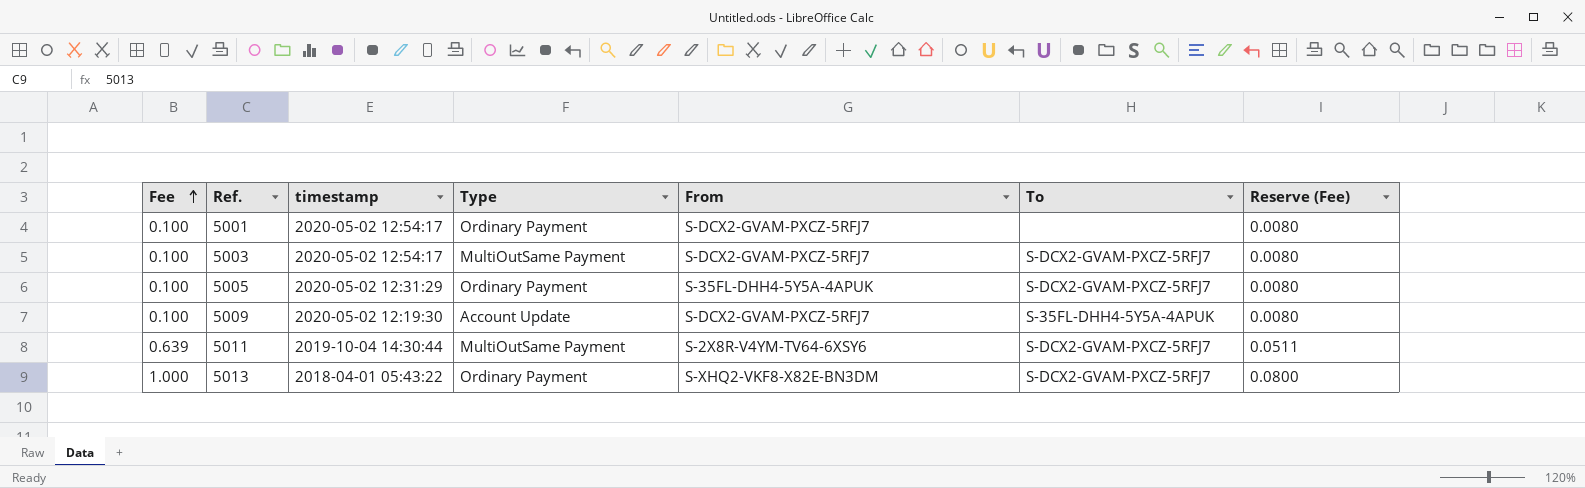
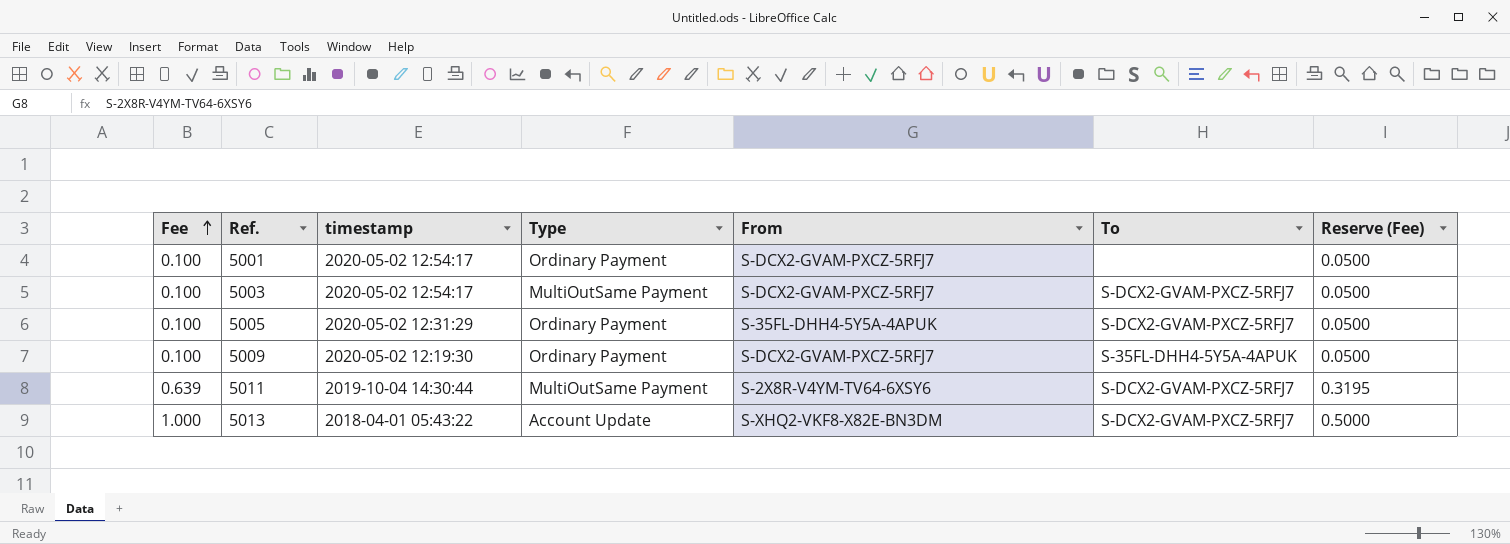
column Reserve (Fee) | formula: [Fee] * 0.08 -> [Fee] * 0.5
5009 | Type: Account Update -> Ordinary Payment
5013 | Type: Ordinary Payment -> Account Update

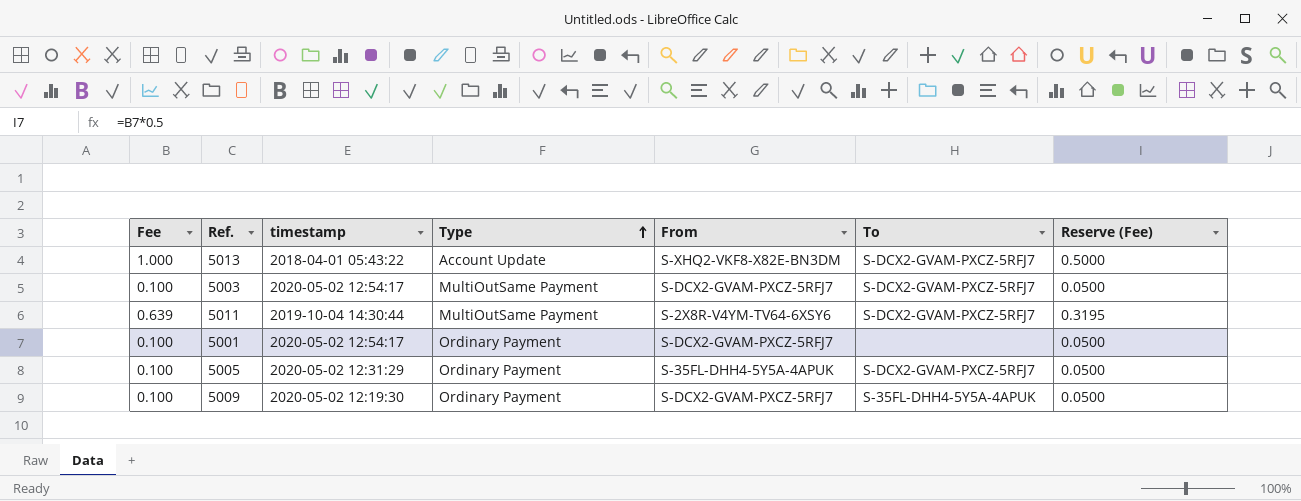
row order: Fee ascending -> Type ascending

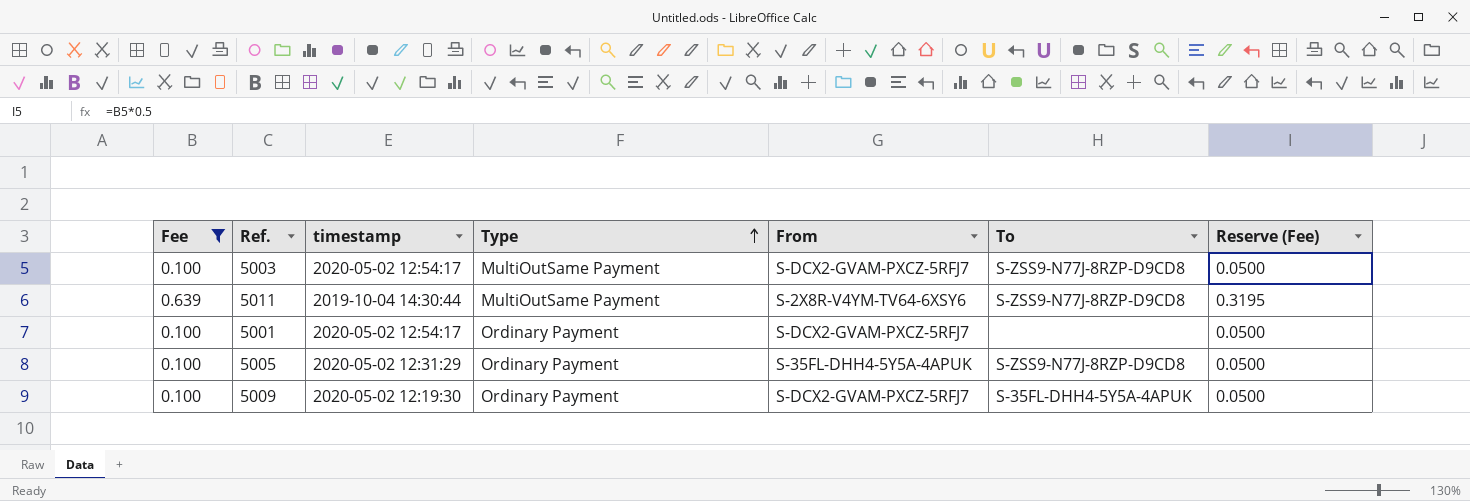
filter: none -> Fee != 1.000
5003 | To: S-DCX2-GVAM-PXCZ-5RFJ7 -> S-ZSS9-N77J-8RZP-D9CD8
5011 | To: S-DCX2-GVAM-PXCZ-5RFJ7 -> S-ZSS9-N77J-8RZP-D9CD8
5005 | To: S-DCX2-GVAM-PXCZ-5RFJ7 -> S-ZSS9-N77J-8RZP-D9CD8

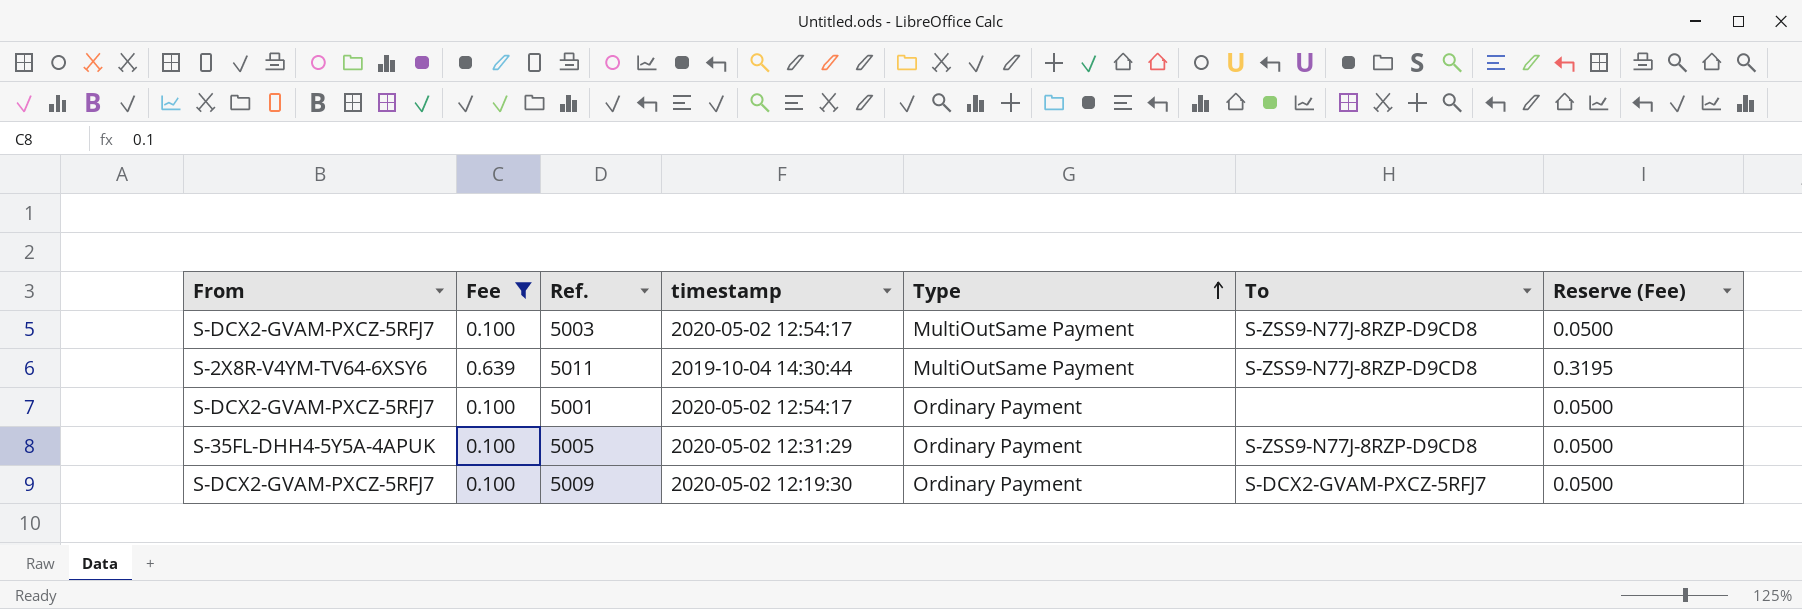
column From | position: 5 -> 1
5009 | To: S-35FL-DHH4-5Y5A-4APUK -> S-DCX2-GVAM-PXCZ-5RFJ7

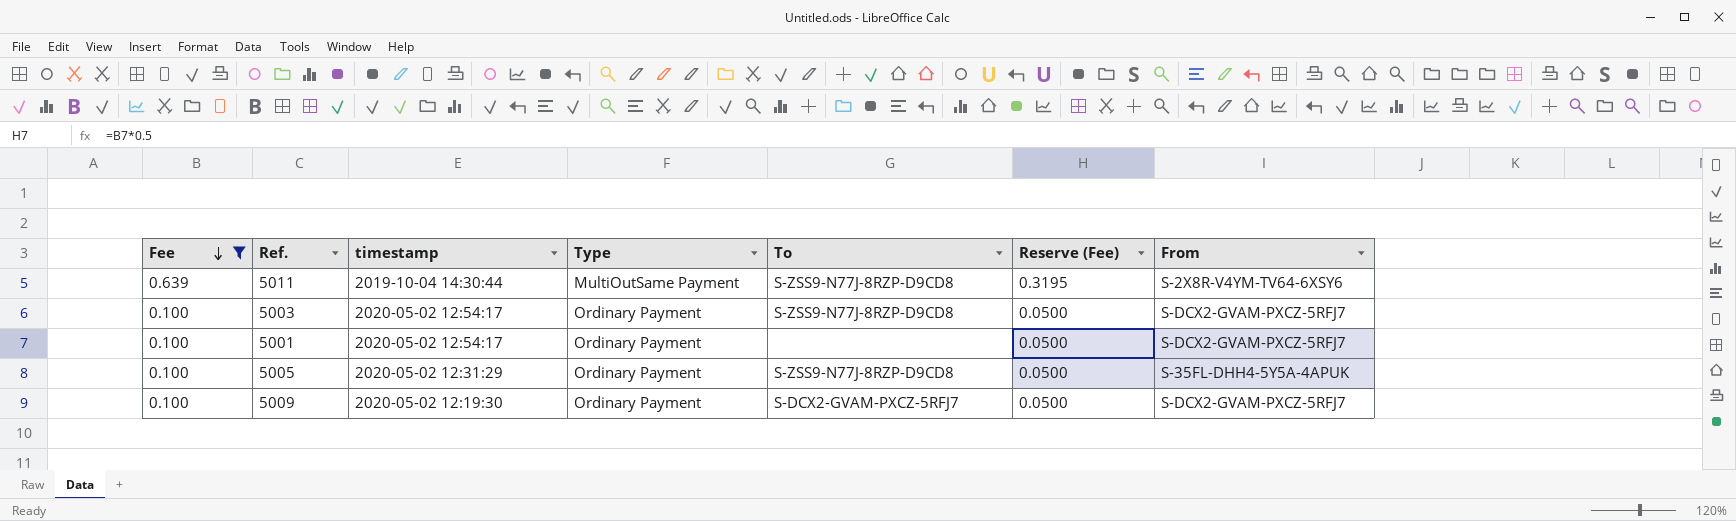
row order: Type ascending -> Fee descending
column From | position: 1 -> 7
5003 | Type: MultiOutSame Payment -> Ordinary Payment

